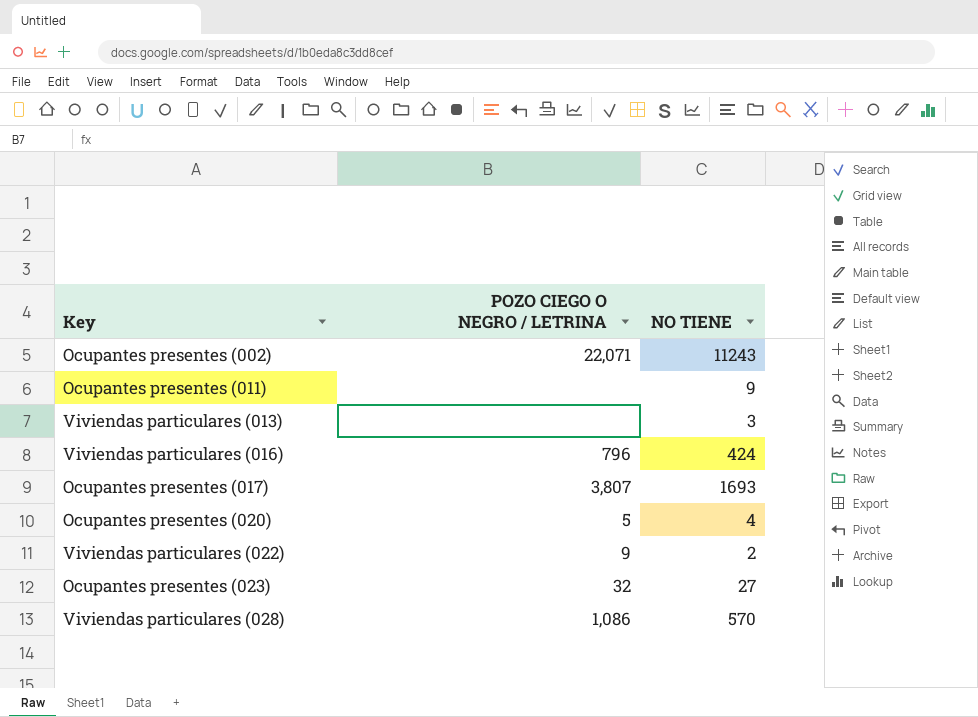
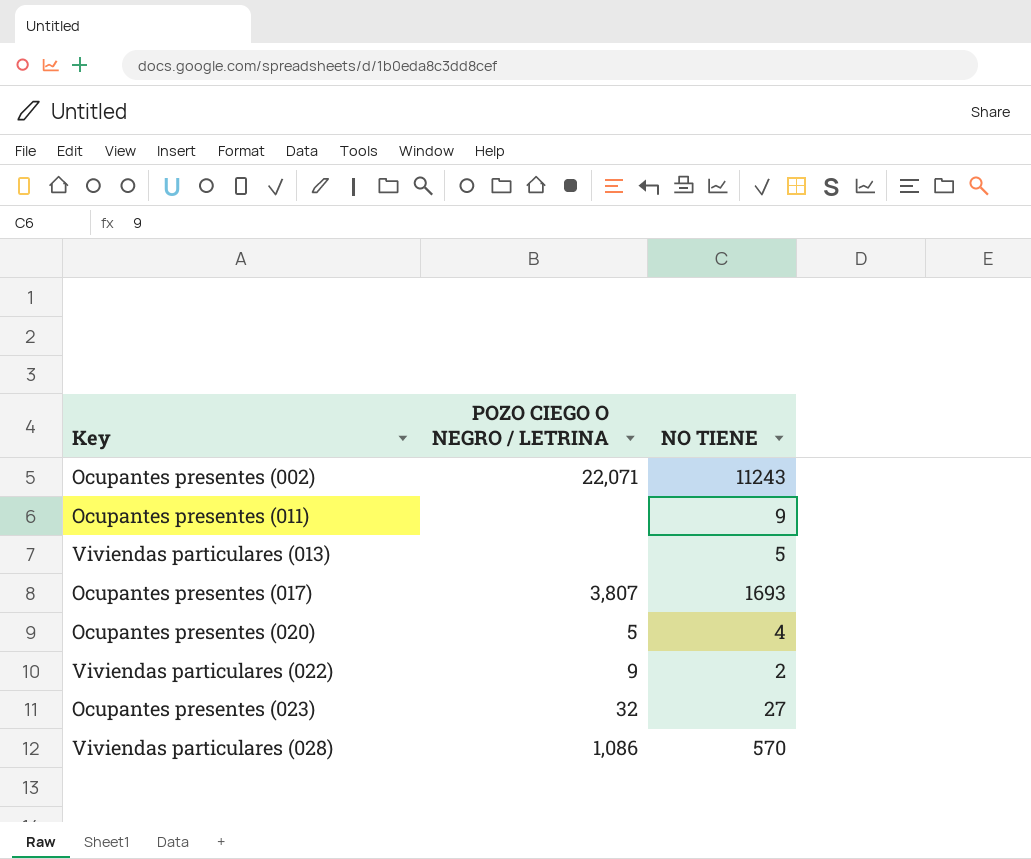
row Viviendas particulares (016): 796 | 424 -> none
Viviendas particulares (013) | NO TIENE: 3 -> 5

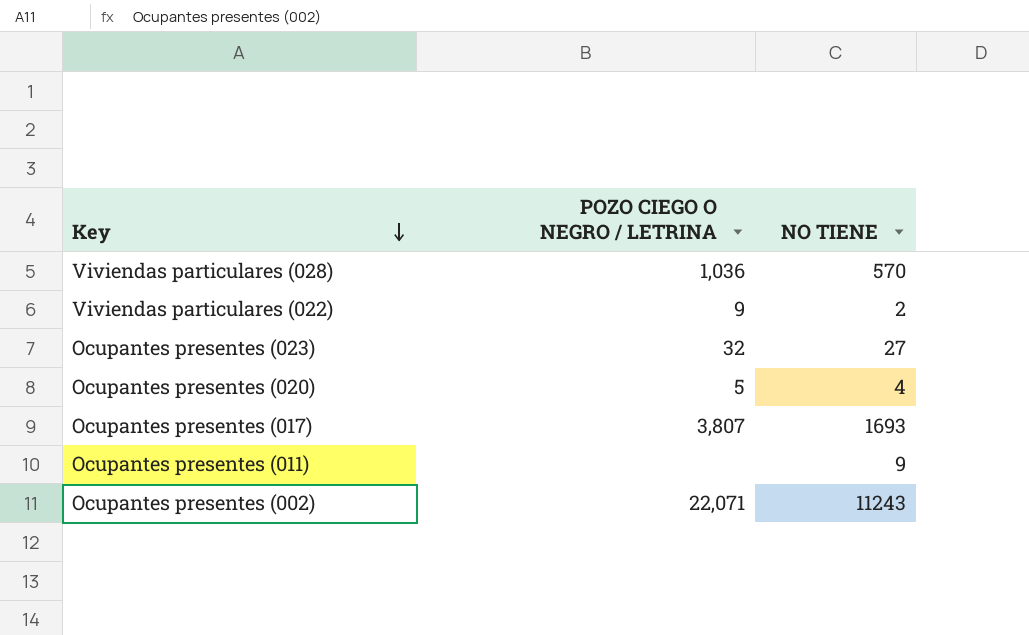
row order: none -> Key descending
row Viviendas particulares (013): none | 5 -> none
Viviendas particulares (028) | POZO CIEGO O NEGRO / LETRINA: 1,086 -> 1,036

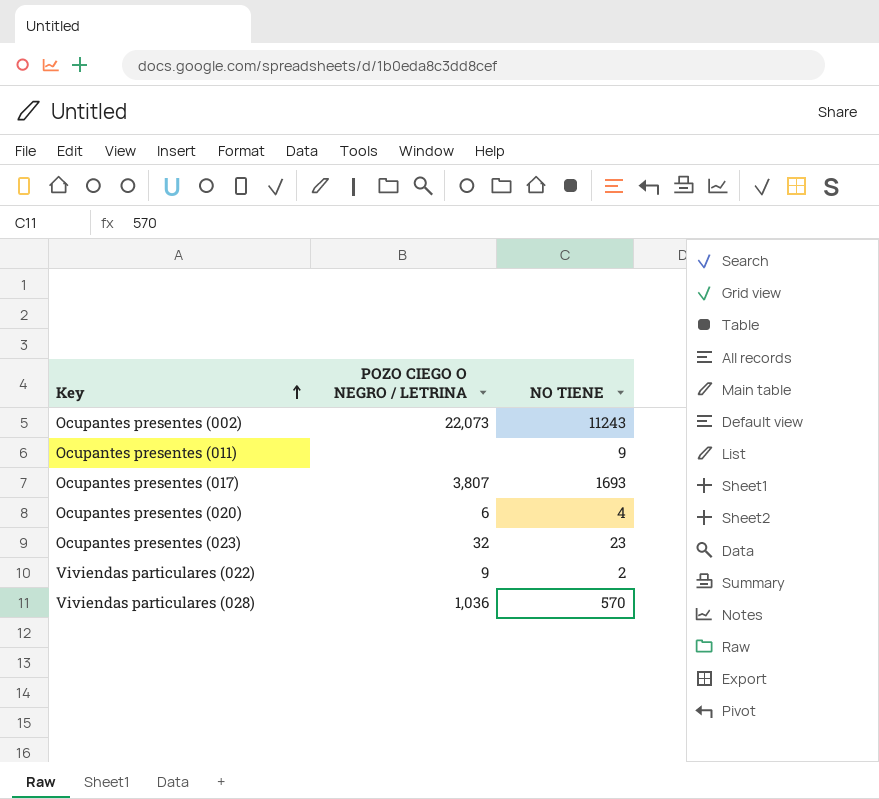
row order: Key descending -> Key ascending
Ocupantes presentes (002) | POZO CIEGO O NEGRO / LETRINA: 22,071 -> 22,073
Ocupantes presentes (020) | POZO CIEGO O NEGRO / LETRINA: 5 -> 6
Ocupantes presentes (023) | NO TIENE: 27 -> 23

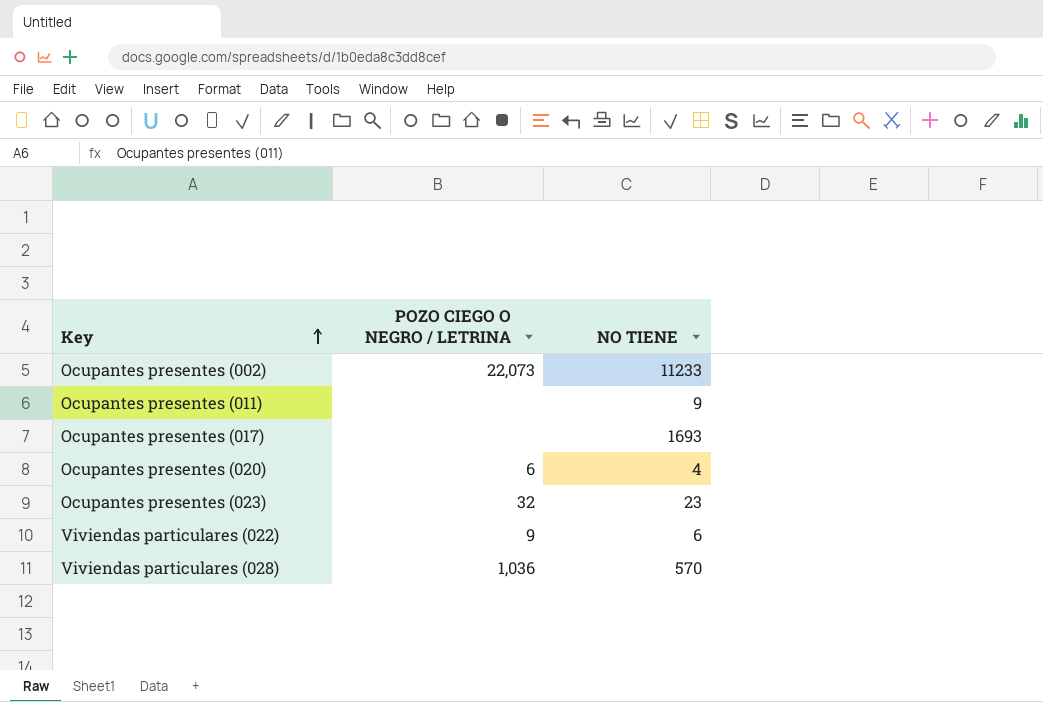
Ocupantes presentes (002) | NO TIENE: 11243 -> 11233
Ocupantes presentes (017) | POZO CIEGO O NEGRO / LETRINA: 3,807 -> none
Viviendas particulares (022) | NO TIENE: 2 -> 6

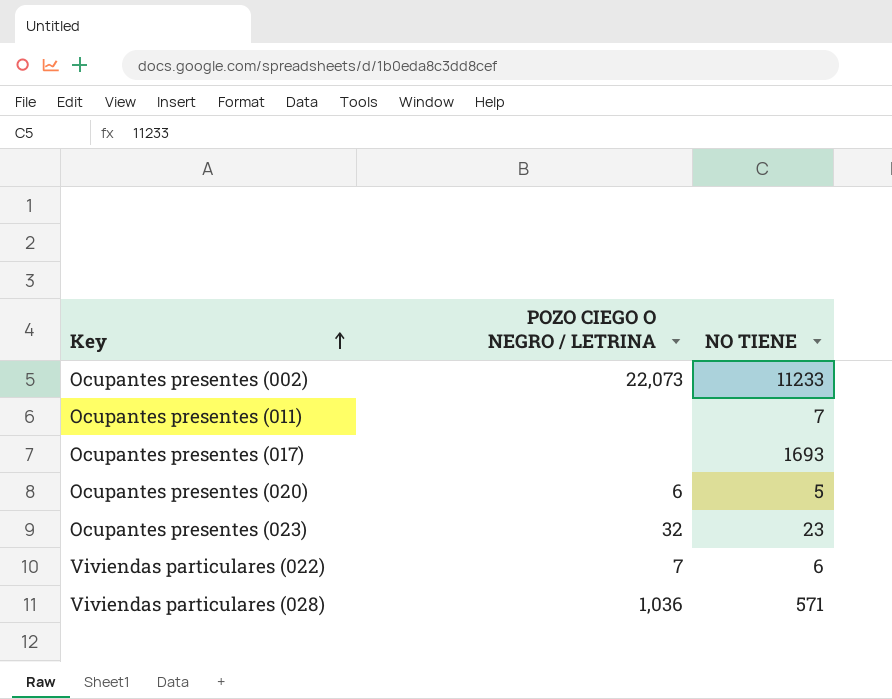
Ocupantes presentes (011) | NO TIENE: 9 -> 7
Ocupantes presentes (020) | NO TIENE: 4 -> 5
Viviendas particulares (022) | POZO CIEGO O NEGRO / LETRINA: 9 -> 7
Viviendas particulares (028) | NO TIENE: 570 -> 571

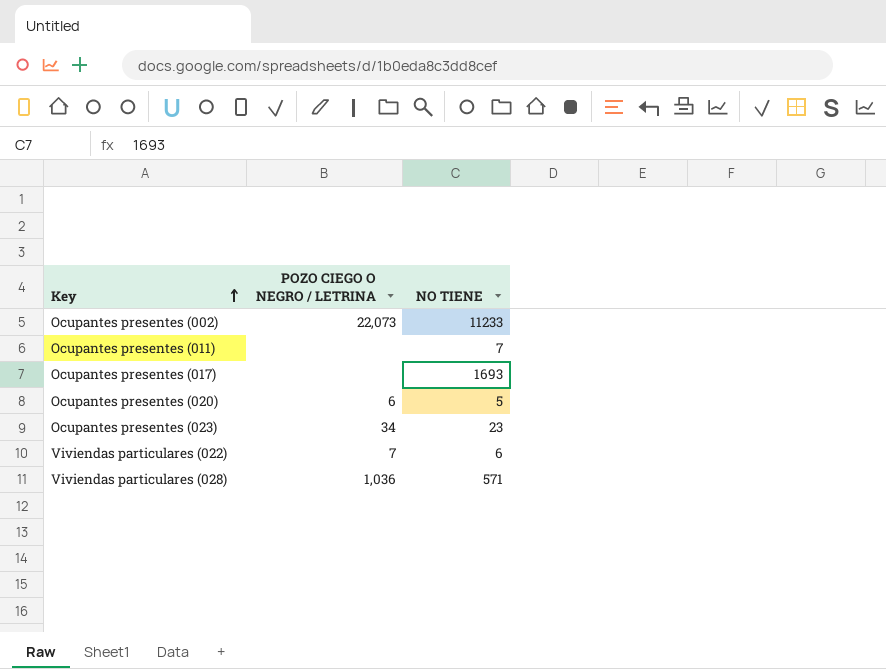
Ocupantes presentes (023) | POZO CIEGO O NEGRO / LETRINA: 32 -> 34

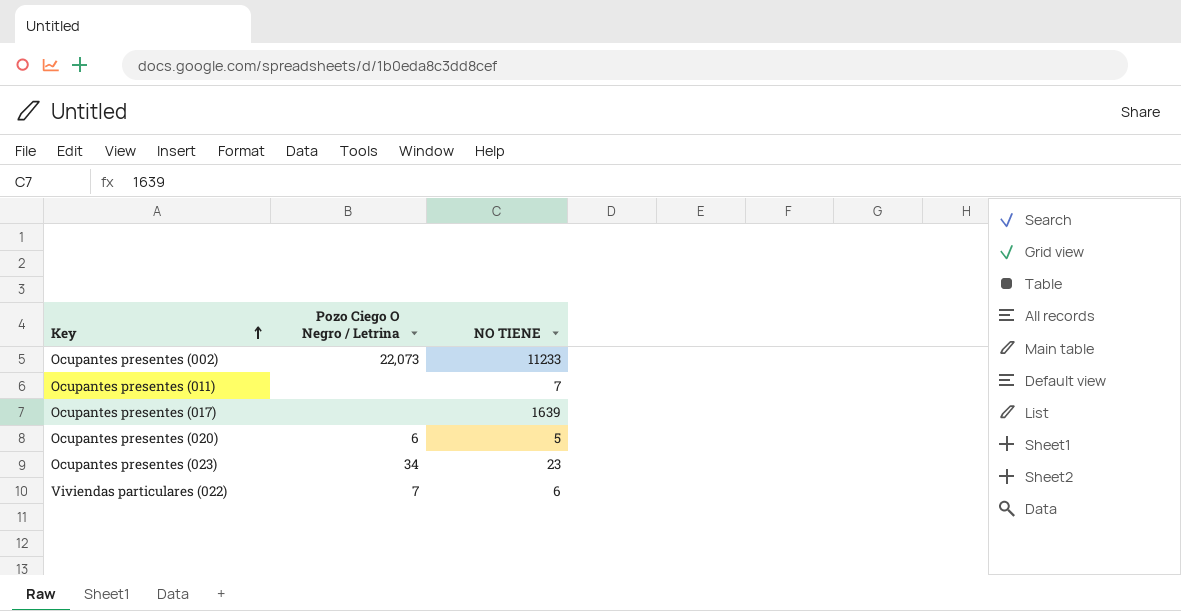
column name: POZO CIEGO O NEGRO / LETRINA -> Pozo Ciego O Negro / Letrina
row Viviendas particulares (028): 1,036 | 571 -> none
Ocupantes presentes (017) | NO TIENE: 1693 -> 1639

